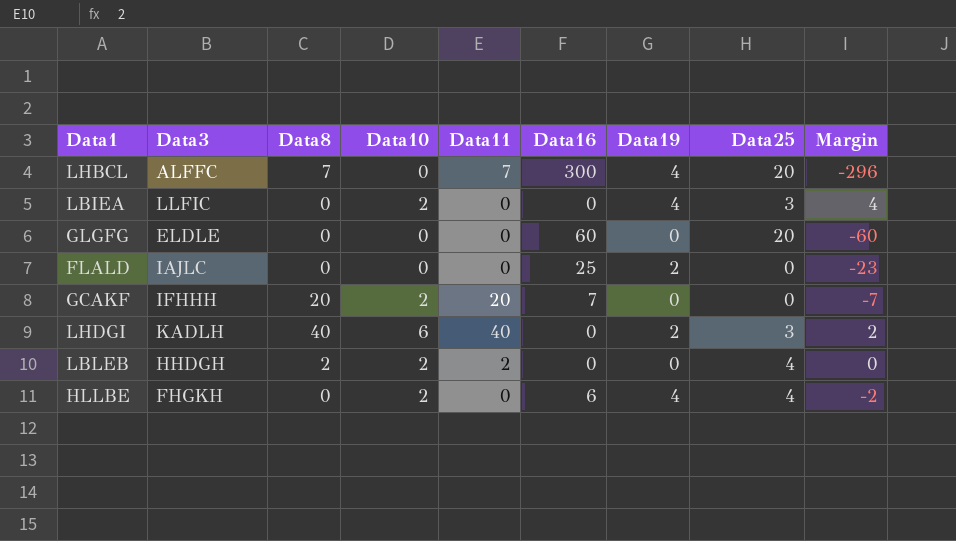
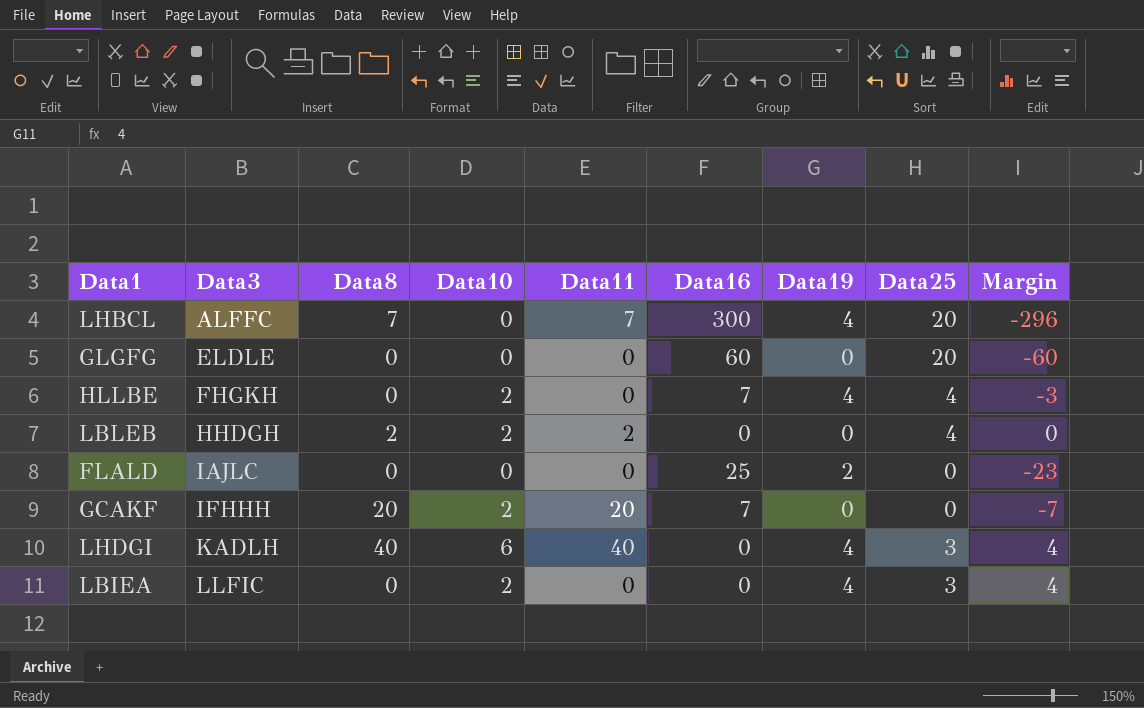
row order: none -> Data3 ascending
HLLBE | Data16: 6 -> 7
HLLBE | Margin: -2 -> -3
LHDGI | Data19: 2 -> 4
LHDGI | Margin: 2 -> 4

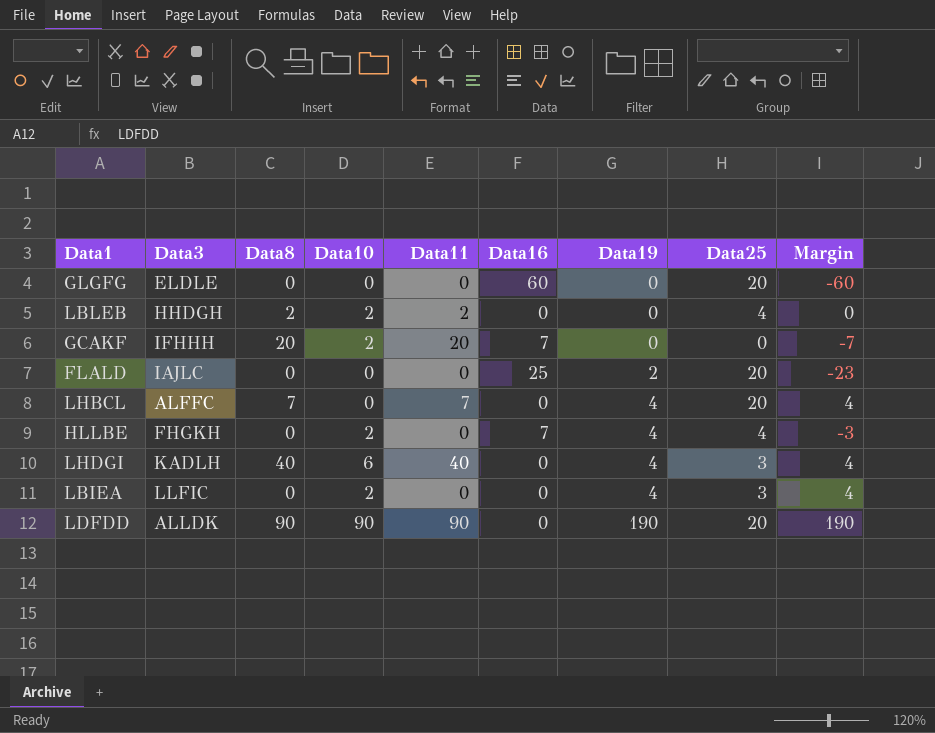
row order: Data3 ascending -> Data19 ascending
FLALD | Data25: 0 -> 20
LHBCL | Data16: 300 -> 0
LHBCL | Margin: -296 -> 4
row LDFDD: none -> ALLDK | 90 | 90 | 90 | 0 | 190 | 20 | 190

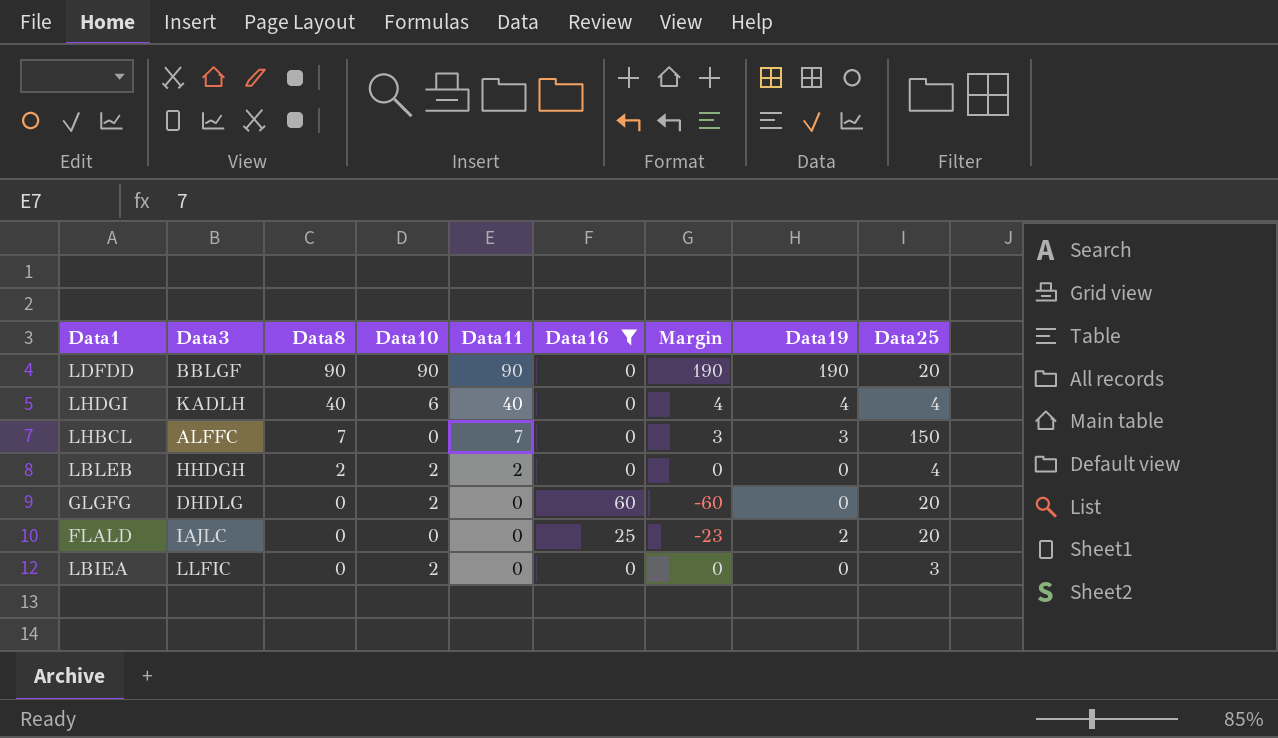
filter: none -> Data16 != 7
row order: Data19 ascending -> Data8 descending
column Margin | position: 9 -> 7
LDFDD | Data3: ALLDK -> BBLGF
LHDGI | Data25: 3 -> 4
LHBCL | Margin: 4 -> 3
LHBCL | Data19: 4 -> 3
LHBCL | Data25: 20 -> 150
GLGFG | Data3: ELDLE -> DHDLG
GLGFG | Data10: 0 -> 2
LBIEA | Margin: 4 -> 0
LBIEA | Data19: 4 -> 0

